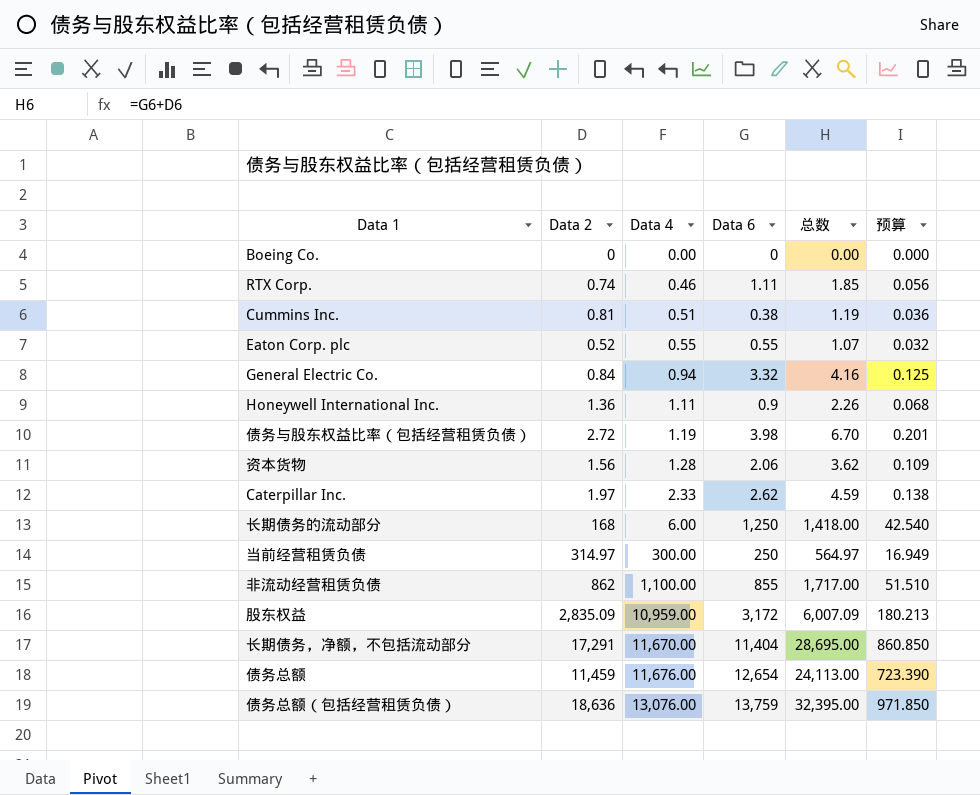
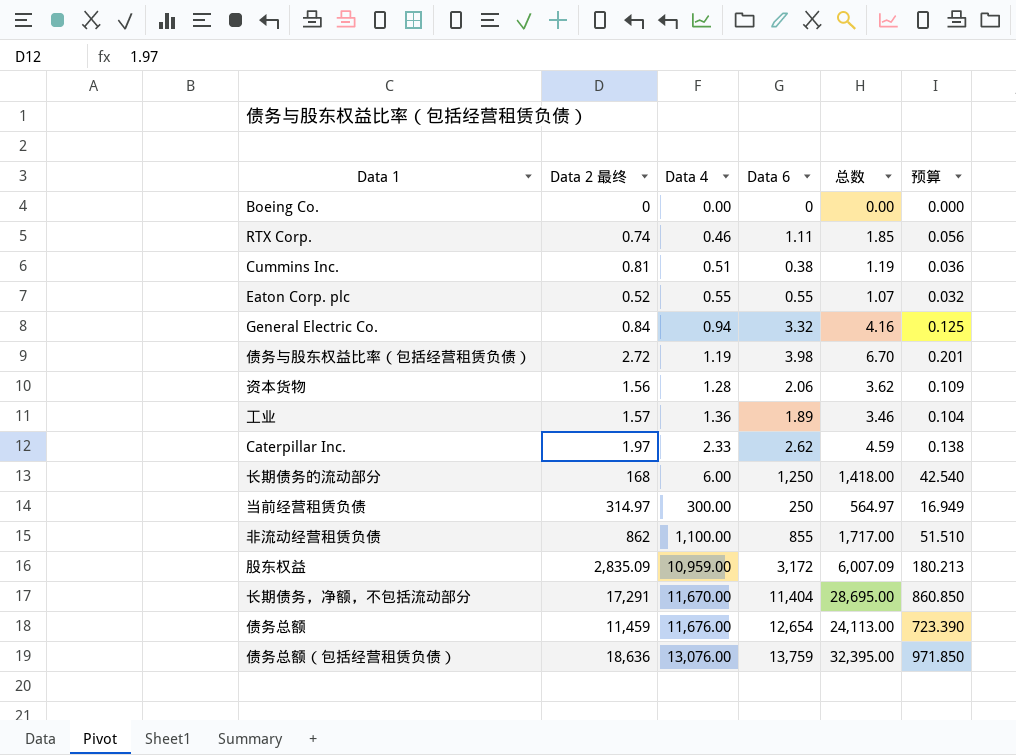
column name: Data 2 -> Data 2 最终
row Honeywell International Inc.: 1.36 | 1.11 | 0.9 | 2.26 | 0.068 -> none
row 工业: none -> 1.57 | 1.36 | 1.89 | 3.46 | 0.104

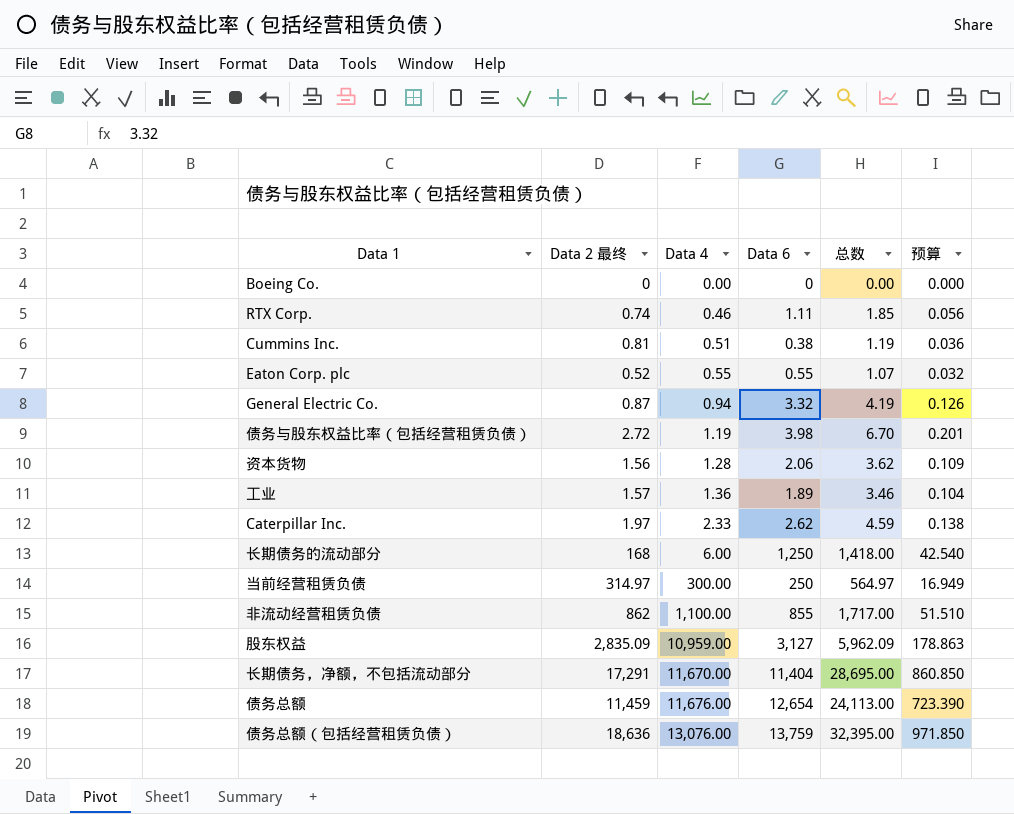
General Electric Co. | Data 2 最终: 0.84 -> 0.87
General Electric Co. | 总数: 4.16 -> 4.19
General Electric Co. | 预算: 0.125 -> 0.126
股东权益 | Data 6: 3,172 -> 3,127
股东权益 | 总数: 6,007.09 -> 5,962.09
股东权益 | 预算: 180.213 -> 178.863

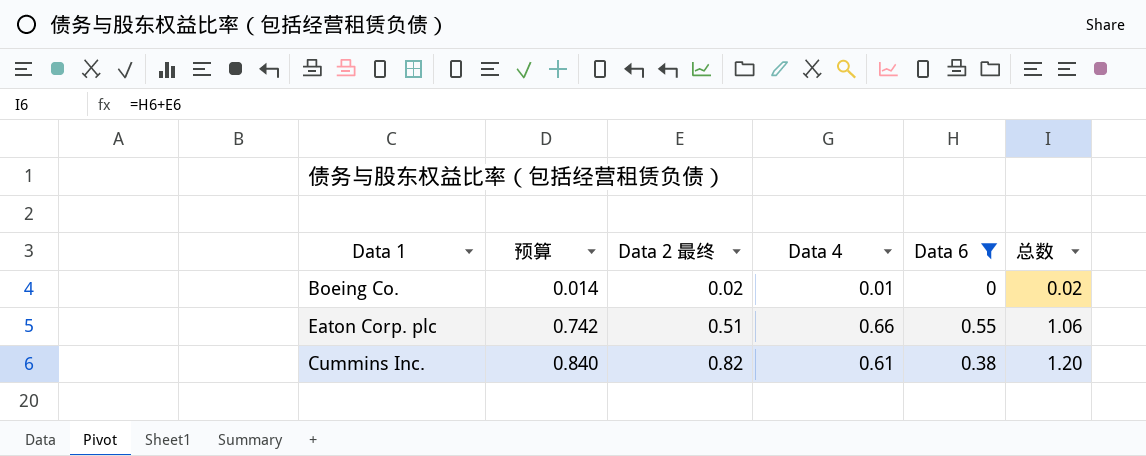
filter: none -> Data 6 <= 0.55
row order: Data 4 ascending -> 预算 ascending
column 预算 | formula: [总数] * 0.03 -> [总数] * 0.7
column 预算 | position: 6 -> 2
Boeing Co. | Data 2 最终: 0 -> 0.02
Boeing Co. | Data 4: 0.00 -> 0.01
Boeing Co. | 总数: 0.00 -> 0.02
Eaton Corp. plc | Data 2 最终: 0.52 -> 0.51
Eaton Corp. plc | Data 4: 0.55 -> 0.66
Eaton Corp. plc | 总数: 1.07 -> 1.06
Cummins Inc. | Data 2 最终: 0.81 -> 0.82
Cummins Inc. | Data 4: 0.51 -> 0.61
Cummins Inc. | 总数: 1.19 -> 1.20

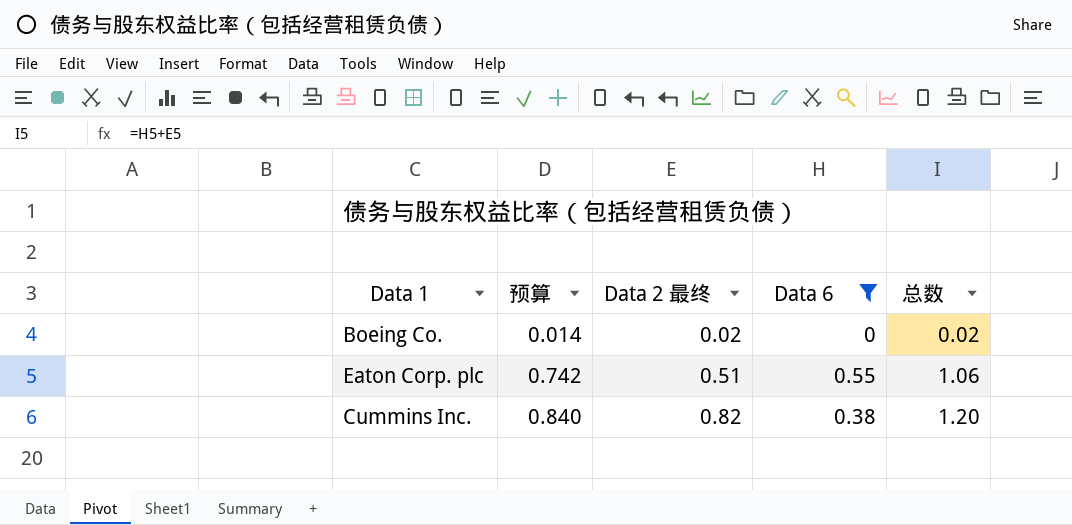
column Data 4 | position: 4 -> none

